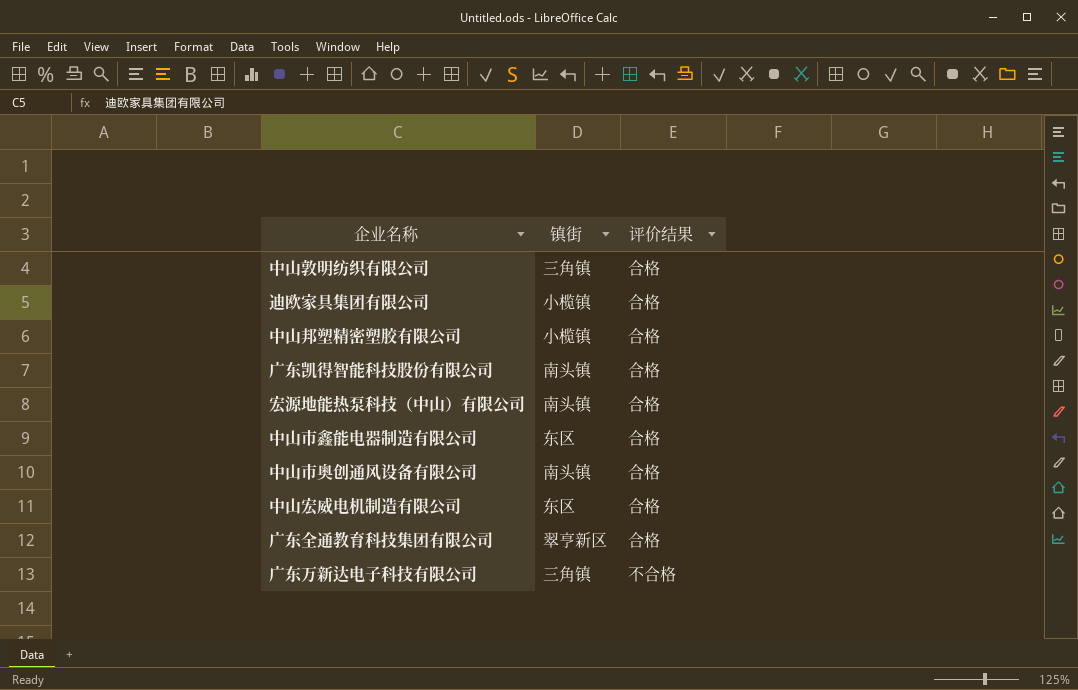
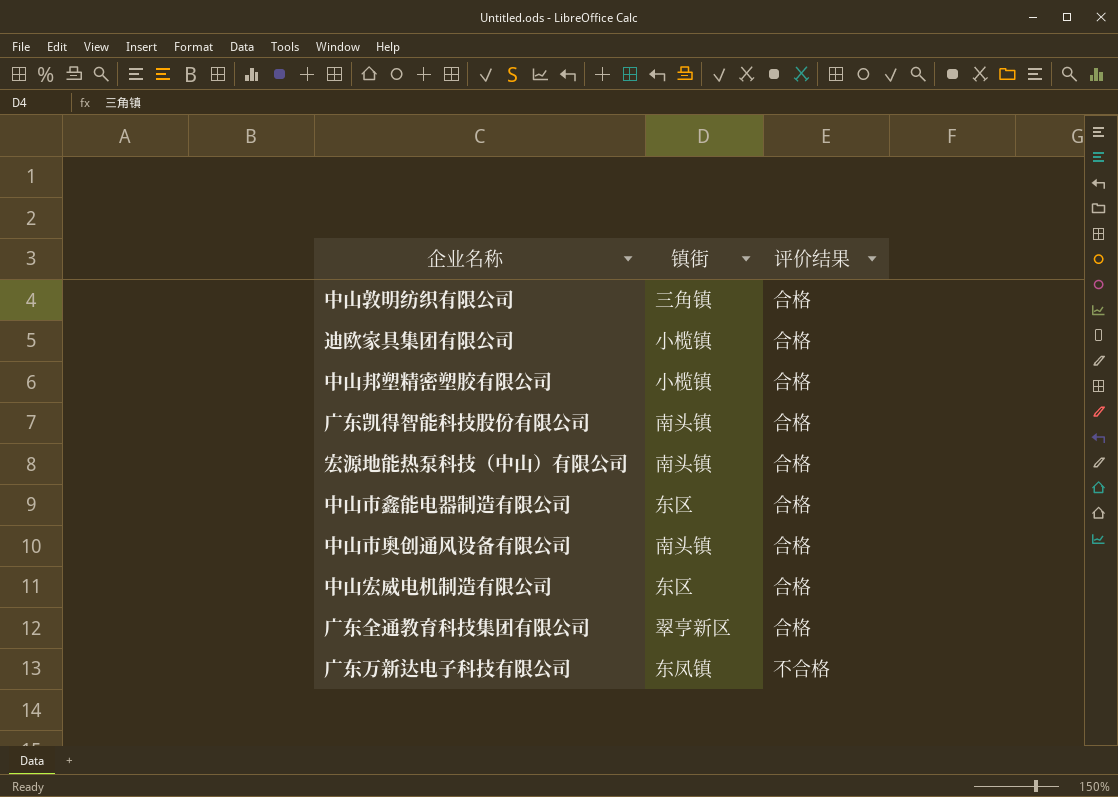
广东万新达电子科技有限公司 | 镇街: 三角镇 -> 东凤镇

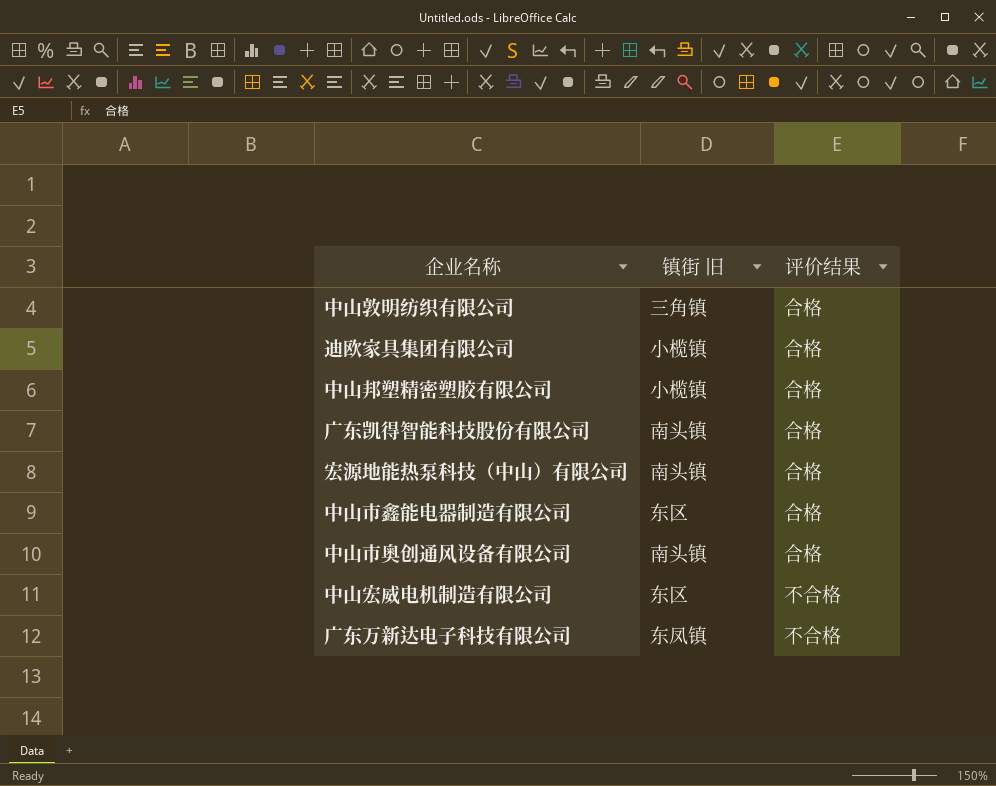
column name: 镇街 -> 镇街 旧
row 广东全通教育科技集团有限公司: 翠亨新区 | 合格 -> none
中山宏威电机制造有限公司 | 评价结果: 合格 -> 不合格

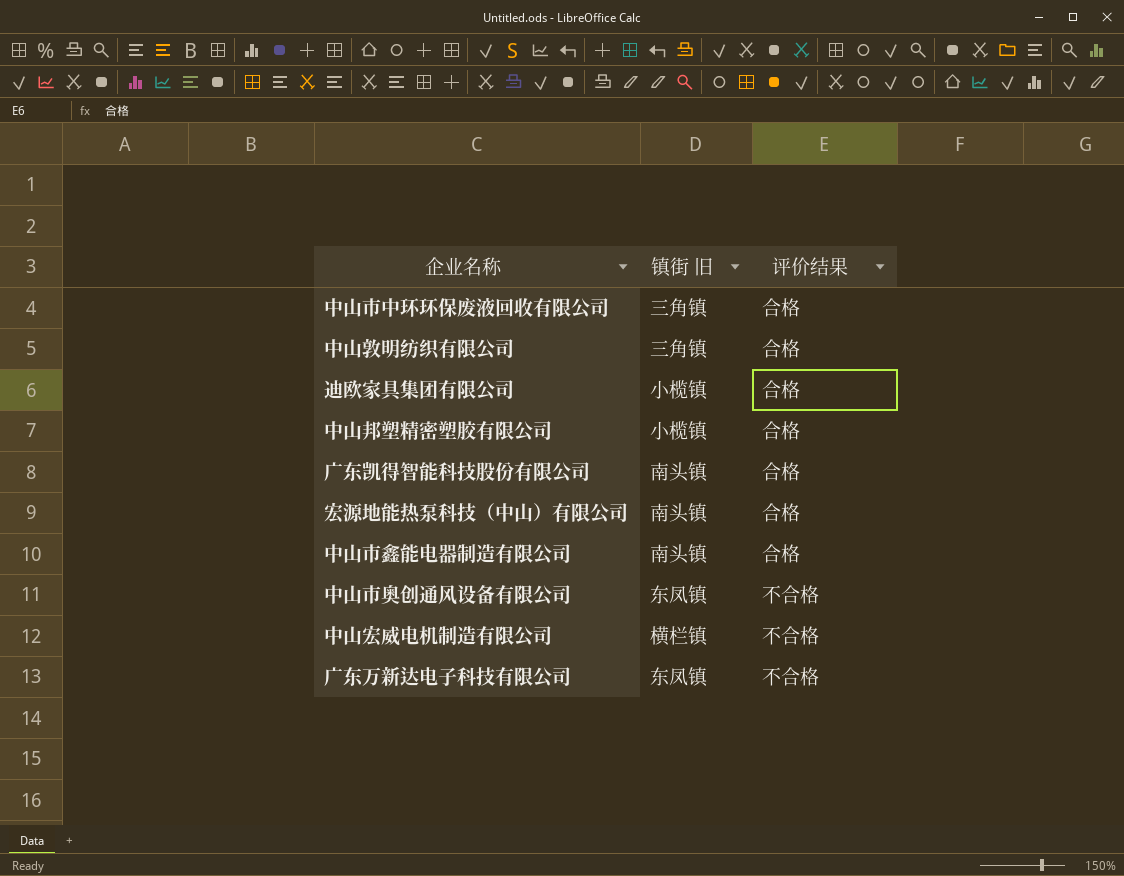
row 中山市中环环保废液回收有限公司: none -> 三角镇 | 合格
中山市鑫能电器制造有限公司 | 镇街 旧: 东区 -> 南头镇
中山市奥创通风设备有限公司 | 镇街 旧: 南头镇 -> 东凤镇
中山市奥创通风设备有限公司 | 评价结果: 合格 -> 不合格
中山宏威电机制造有限公司 | 镇街 旧: 东区 -> 横栏镇

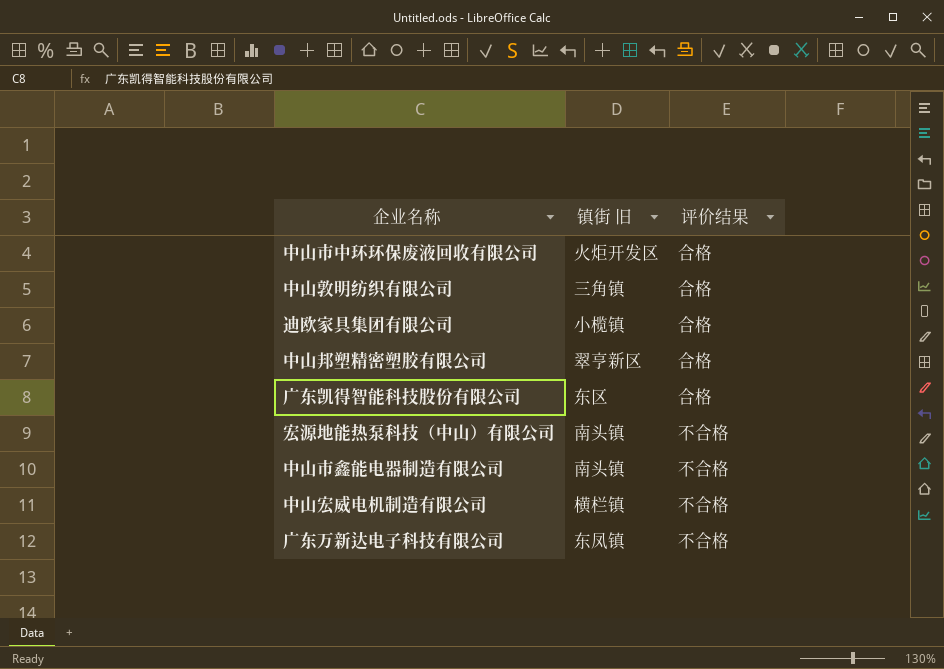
row 中山市奥创通风设备有限公司: 东凤镇 | 不合格 -> none
中山市中环环保废液回收有限公司 | 镇街 旧: 三角镇 -> 火炬开发区
中山邦塑精密塑胶有限公司 | 镇街 旧: 小榄镇 -> 翠亨新区
广东凯得智能科技股份有限公司 | 镇街 旧: 南头镇 -> 东区
宏源地能热泵科技（中山）有限公司 | 评价结果: 合格 -> 不合格
中山市鑫能电器制造有限公司 | 评价结果: 合格 -> 不合格

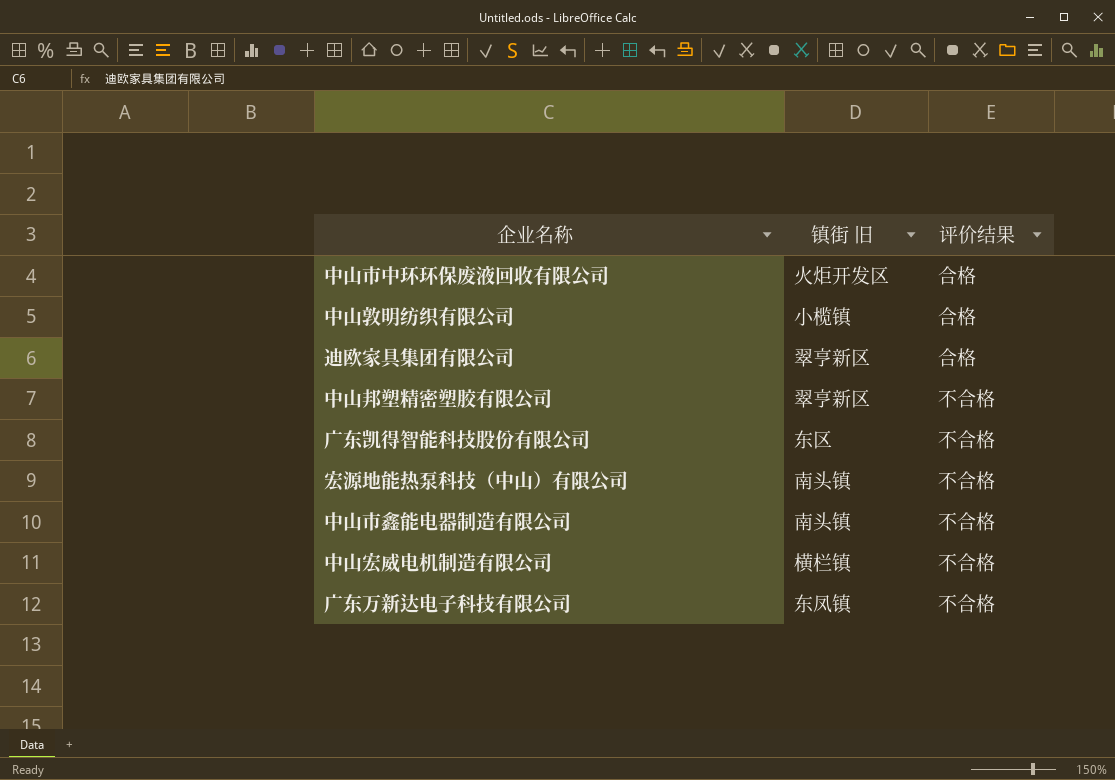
中山敦明纺织有限公司 | 镇街 旧: 三角镇 -> 小榄镇
迪欧家具集团有限公司 | 镇街 旧: 小榄镇 -> 翠亨新区
中山邦塑精密塑胶有限公司 | 评价结果: 合格 -> 不合格
广东凯得智能科技股份有限公司 | 评价结果: 合格 -> 不合格

